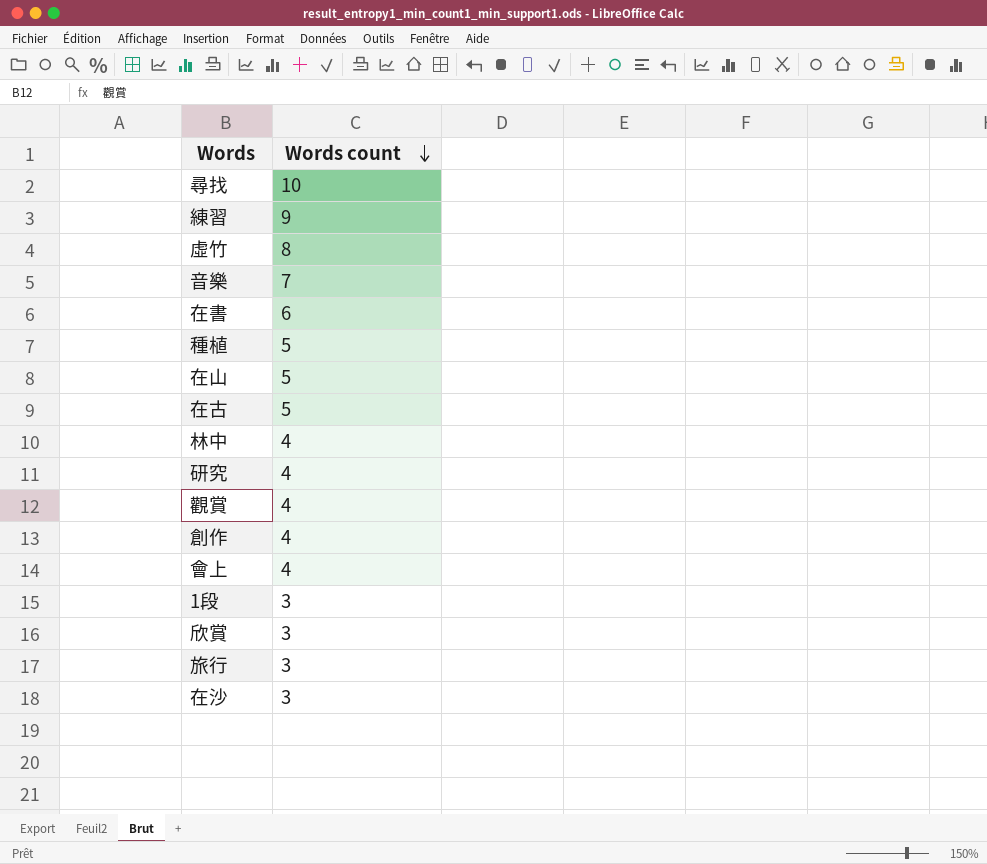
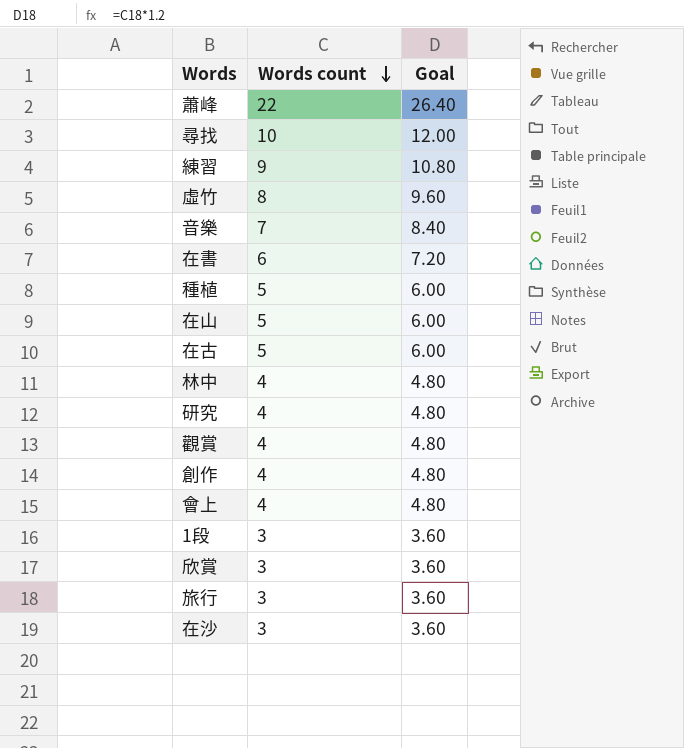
column Goal | formula: none -> [Words count] * 1.2
row 蕭峰: none -> 22 | 26.40

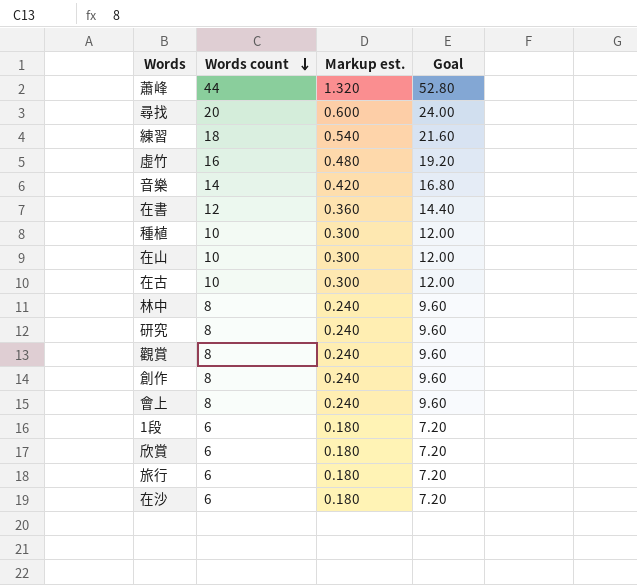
column Markup est. | formula: none -> [Words count] * 0.03
蕭峰 | Words count: 22 -> 44
蕭峰 | Goal: 26.40 -> 52.80
尋找 | Words count: 10 -> 20
尋找 | Goal: 12.00 -> 24.00
練習 | Words count: 9 -> 18
練習 | Goal: 10.80 -> 21.60
虛竹 | Words count: 8 -> 16
虛竹 | Goal: 9.60 -> 19.20
音樂 | Words count: 7 -> 14
音樂 | Goal: 8.40 -> 16.80
在書 | Words count: 6 -> 12
在書 | Goal: 7.20 -> 14.40
種植 | Words count: 5 -> 10
種植 | Goal: 6.00 -> 12.00
在山 | Words count: 5 -> 10
在山 | Goal: 6.00 -> 12.00
在古 | Words count: 5 -> 10
在古 | Goal: 6.00 -> 12.00
林中 | Words count: 4 -> 8
林中 | Goal: 4.80 -> 9.60
研究 | Words count: 4 -> 8
研究 | Goal: 4.80 -> 9.60
觀賞 | Words count: 4 -> 8
觀賞 | Goal: 4.80 -> 9.60
創作 | Words count: 4 -> 8
創作 | Goal: 4.80 -> 9.60
會上 | Words count: 4 -> 8
會上 | Goal: 4.80 -> 9.60
1段 | Words count: 3 -> 6
1段 | Goal: 3.60 -> 7.20
欣賞 | Words count: 3 -> 6
欣賞 | Goal: 3.60 -> 7.20
旅行 | Words count: 3 -> 6
旅行 | Goal: 3.60 -> 7.20
在沙 | Words count: 3 -> 6
在沙 | Goal: 3.60 -> 7.20

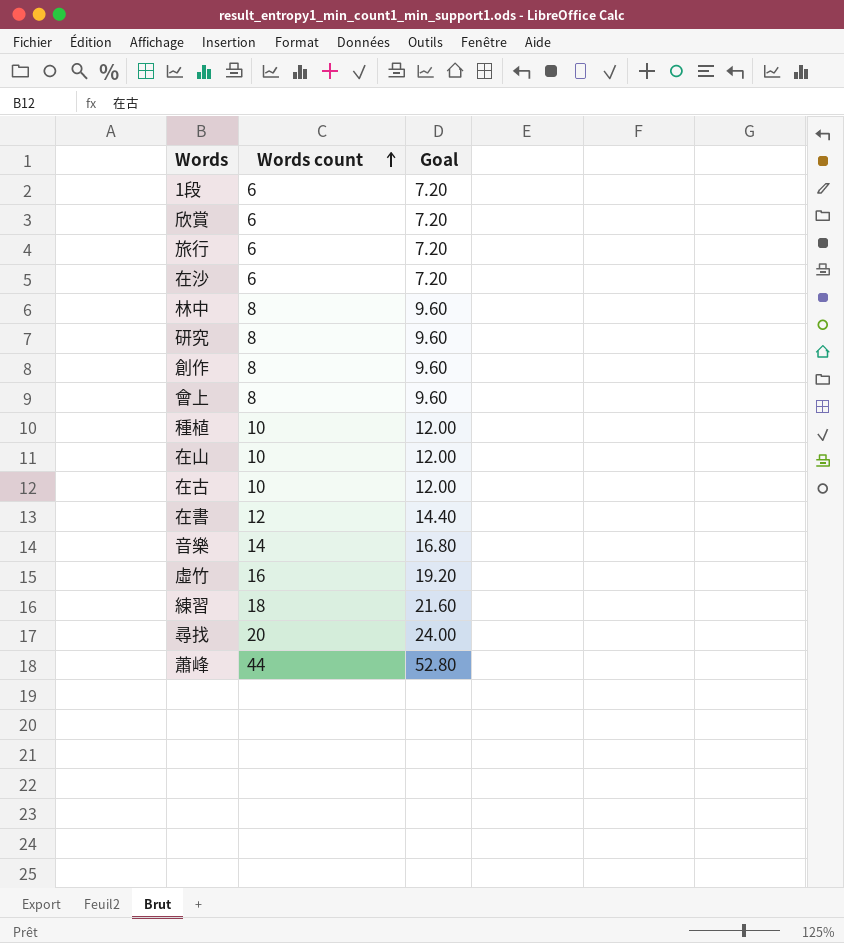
row order: Words count descending -> Words count ascending
column Markup est. | formula: [Words count] * 0.03 -> none
row 觀賞: 8 | 0.240 | 9.60 -> none

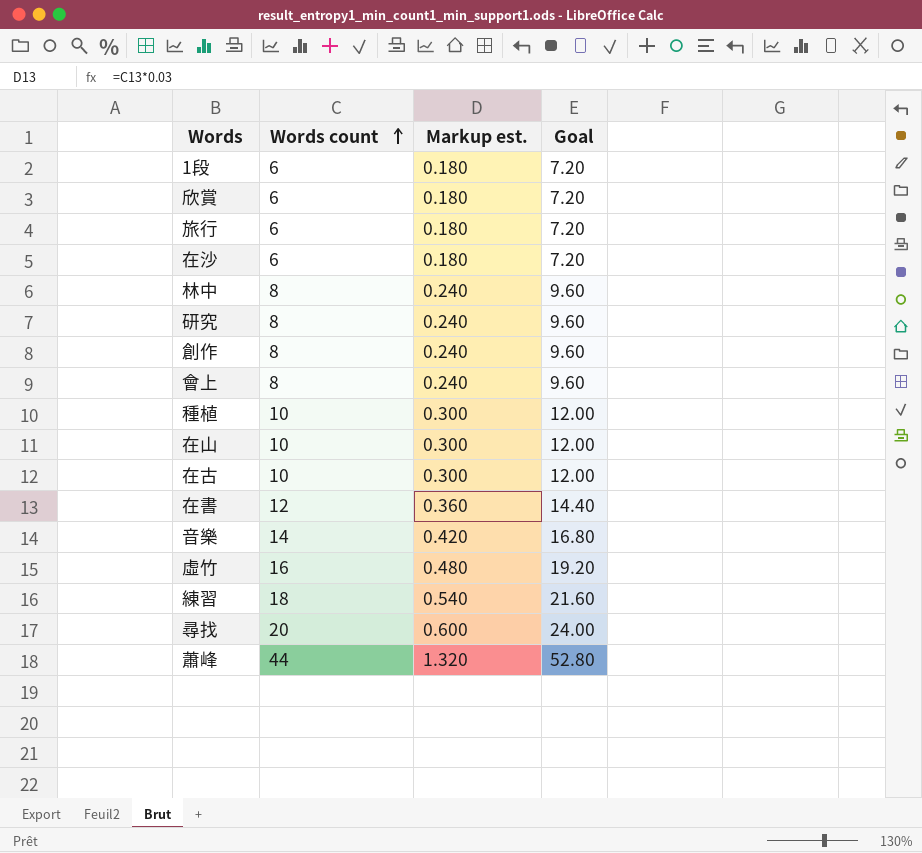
column Markup est. | formula: none -> [Words count] * 0.03

